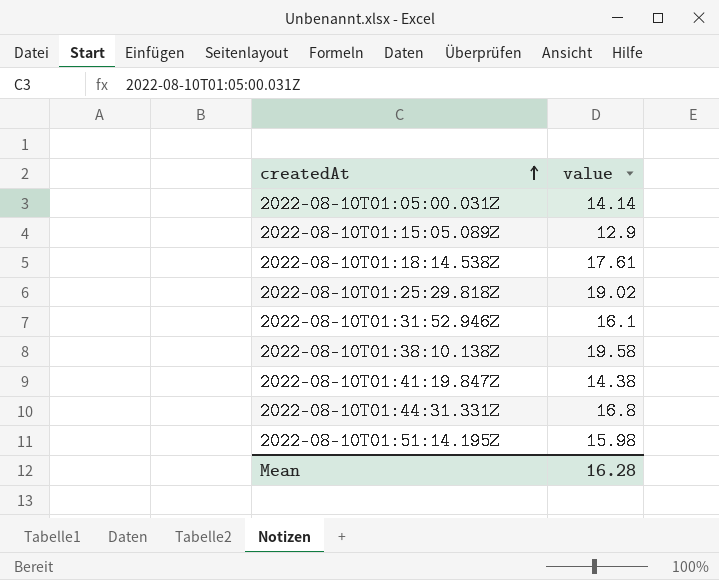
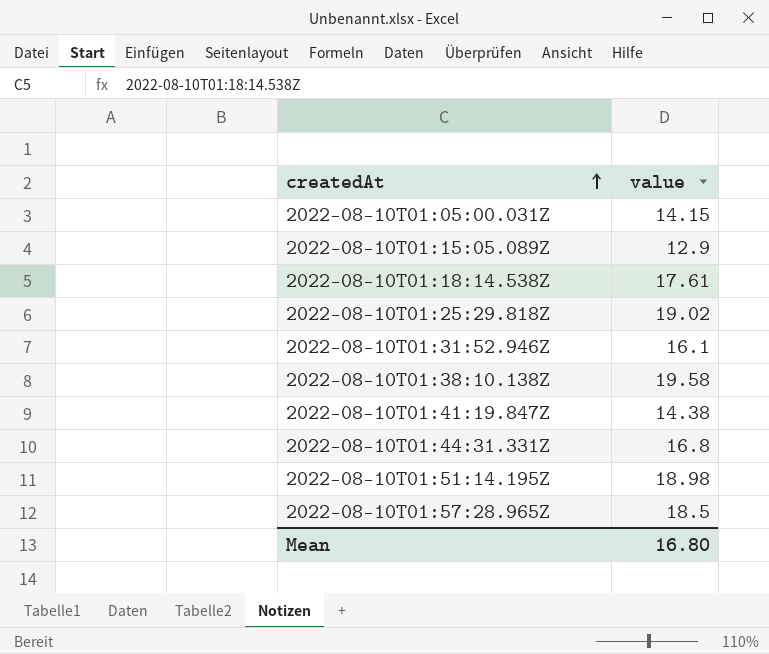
2022-08-10T01:05:00.031Z | value: 14.14 -> 14.15
2022-08-10T01:51:14.195Z | value: 15.98 -> 18.98
row 2022-08-10T01:57:28.965Z: none -> 18.5
Mean | value: 16.28 -> 16.80

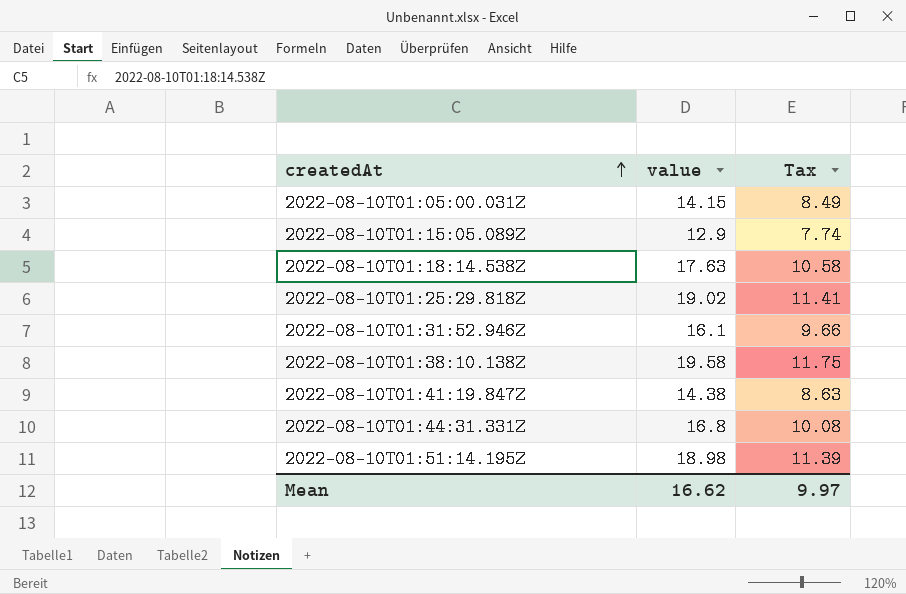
column Tax | formula: none -> [value] * 0.6
row 2022-08-10T01:57:28.965Z: 18.5 -> none
2022-08-10T01:18:14.538Z | value: 17.61 -> 17.63
Mean | value: 16.80 -> 16.62

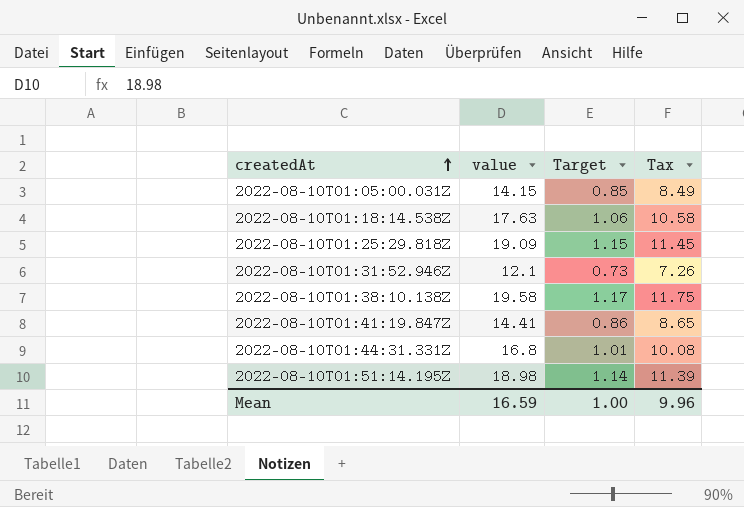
column Target | formula: none -> [value] * 0.06
row 2022-08-10T01:15:05.089Z: 12.9 | 7.74 -> none
2022-08-10T01:25:29.818Z | value: 19.02 -> 19.09
2022-08-10T01:25:29.818Z | Tax: 11.41 -> 11.45
2022-08-10T01:31:52.946Z | value: 16.1 -> 12.1
2022-08-10T01:31:52.946Z | Tax: 9.66 -> 7.26
2022-08-10T01:41:19.847Z | value: 14.38 -> 14.41
2022-08-10T01:41:19.847Z | Tax: 8.63 -> 8.65
Mean | value: 16.62 -> 16.59
Mean | Tax: 9.97 -> 9.96

